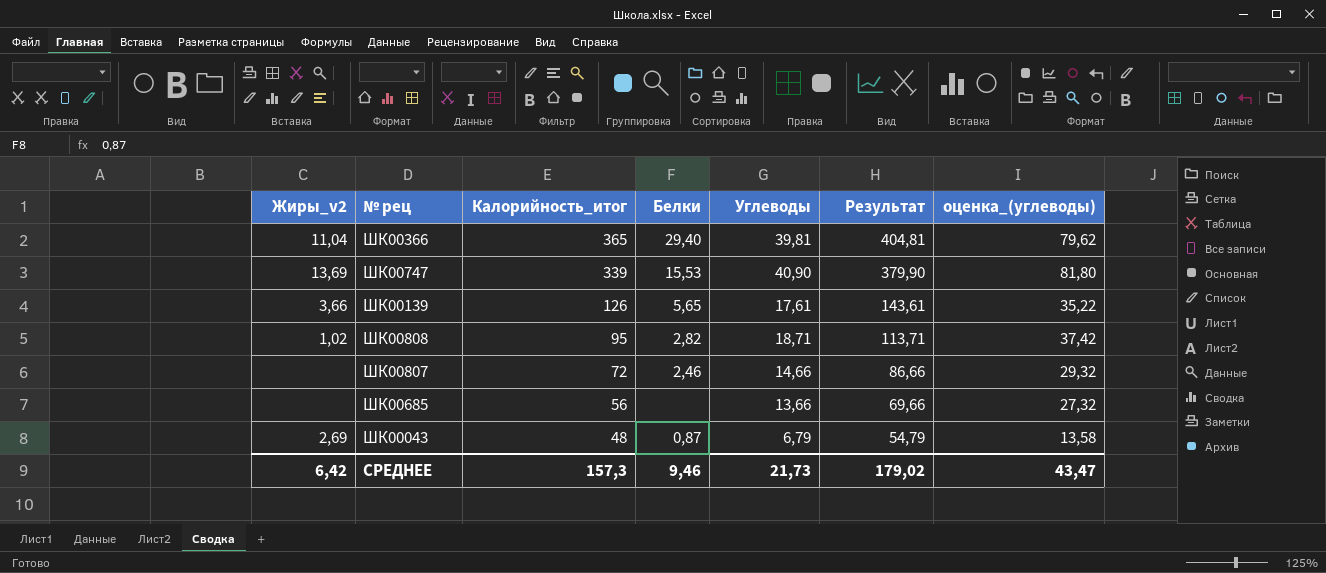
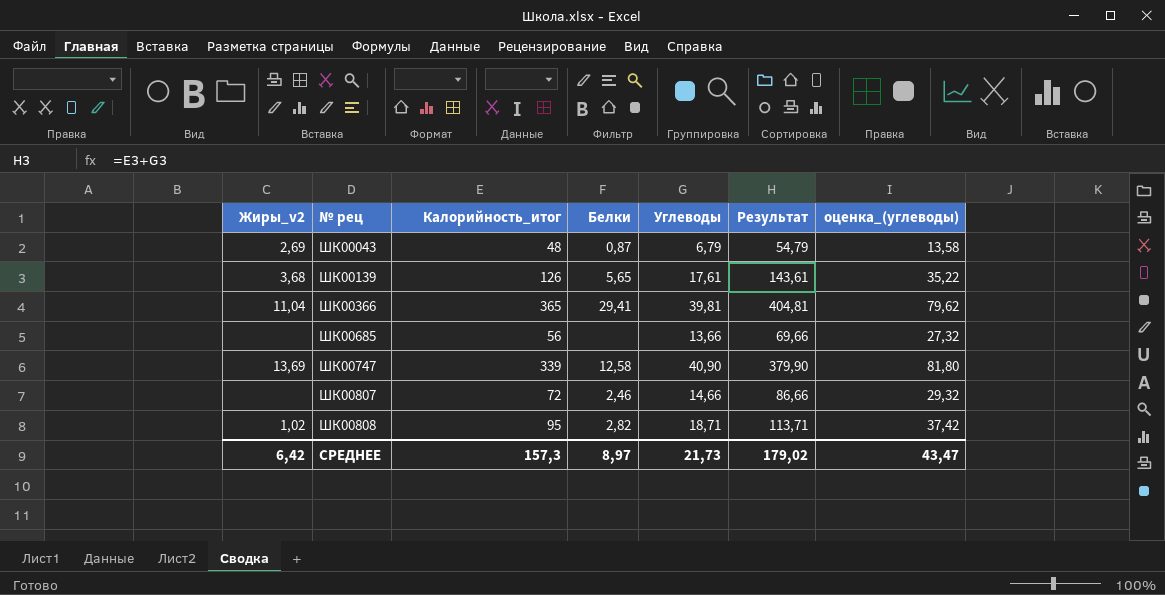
row order: Калорийность_итог descending -> № рец ascending
ШК00139 | Жиры_v2: 3,66 -> 3,68
ШК00366 | Белки: 29,40 -> 29,41
ШК00747 | Белки: 15,53 -> 12,58
СРЕДНЕЕ | Белки: 9,46 -> 8,97

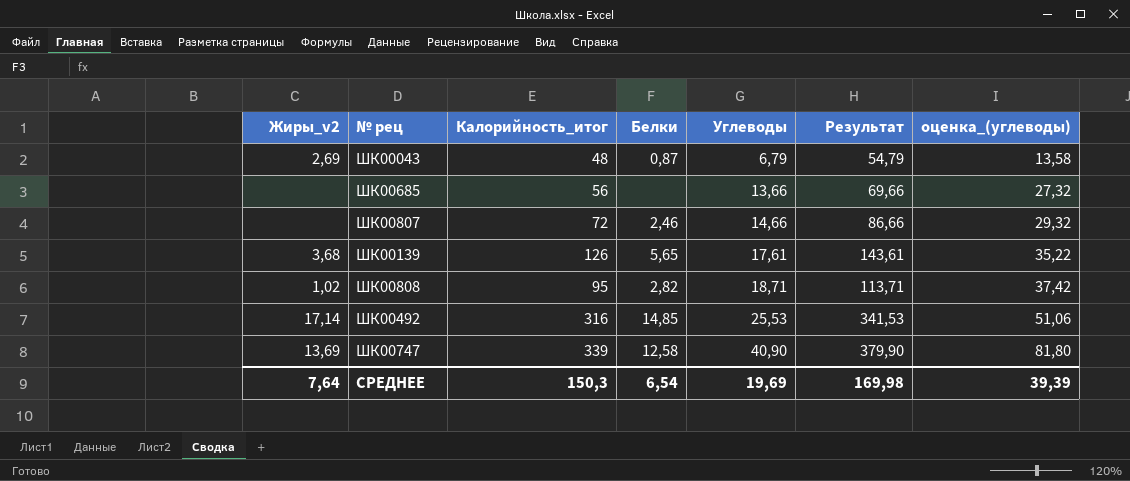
row order: № рец ascending -> Углеводы ascending
row ШК00366: 11,04 | 365 | 29,41 | 39,81 | 404,81 | 79,62 -> none
row ШК00492: none -> 17,14 | 316 | 14,85 | 25,53 | 341,53 | 51,06
СРЕДНЕЕ | Жиры_v2: 6,42 -> 7,64
СРЕДНЕЕ | Калорийность_итог: 157,3 -> 150,3
СРЕДНЕЕ | Белки: 8,97 -> 6,54
СРЕДНЕЕ | Углеводы: 21,73 -> 19,69
СРЕДНЕЕ | Результат: 179,02 -> 169,98
СРЕДНЕЕ | оценка_(углеводы): 43,47 -> 39,39

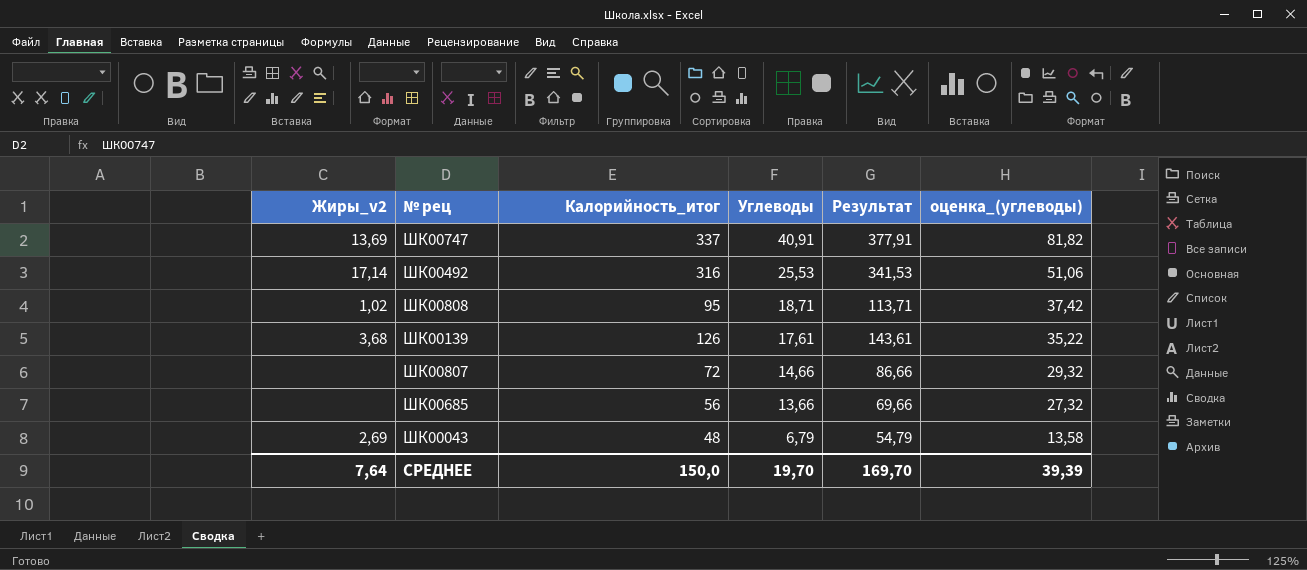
row order: Углеводы ascending -> Углеводы descending
column Белки | position: 4 -> none
ШК00747 | Калорийность_итог: 339 -> 337
ШК00747 | Углеводы: 40,90 -> 40,91
ШК00747 | Результат: 379,90 -> 377,91
ШК00747 | оценка_(углеводы): 81,80 -> 81,82
СРЕДНЕЕ | Калорийность_итог: 150,3 -> 150,0
СРЕДНЕЕ | Углеводы: 19,69 -> 19,70
СРЕДНЕЕ | Результат: 169,98 -> 169,70

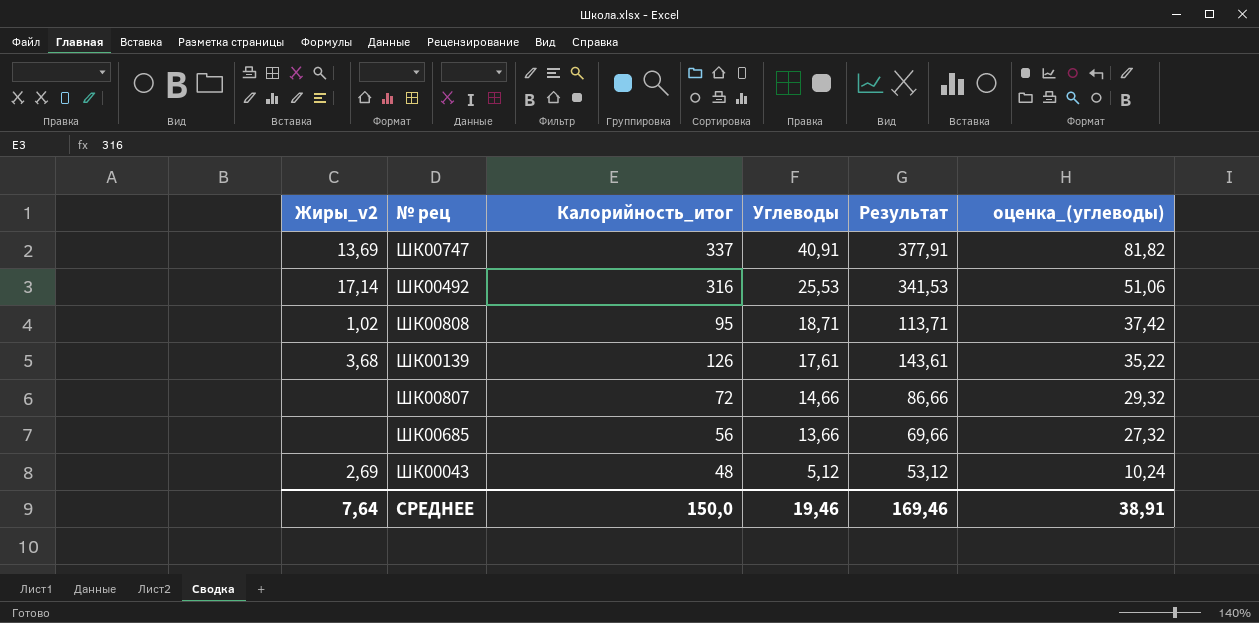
ШК00043 | Углеводы: 6,79 -> 5,12
ШК00043 | Результат: 54,79 -> 53,12
ШК00043 | оценка_(углеводы): 13,58 -> 10,24
СРЕДНЕЕ | Углеводы: 19,70 -> 19,46
СРЕДНЕЕ | Результат: 169,70 -> 169,46
СРЕДНЕЕ | оценка_(углеводы): 39,39 -> 38,91

